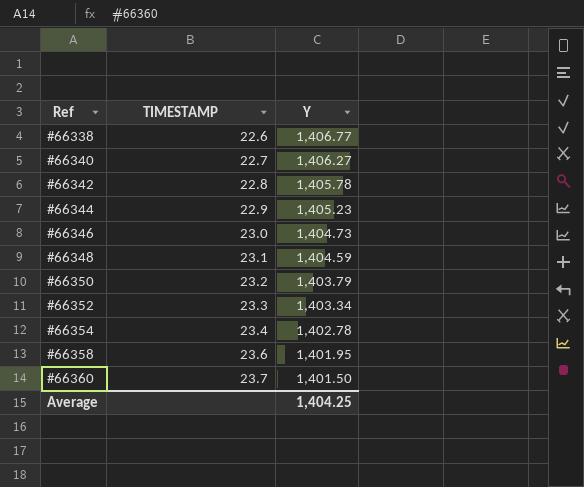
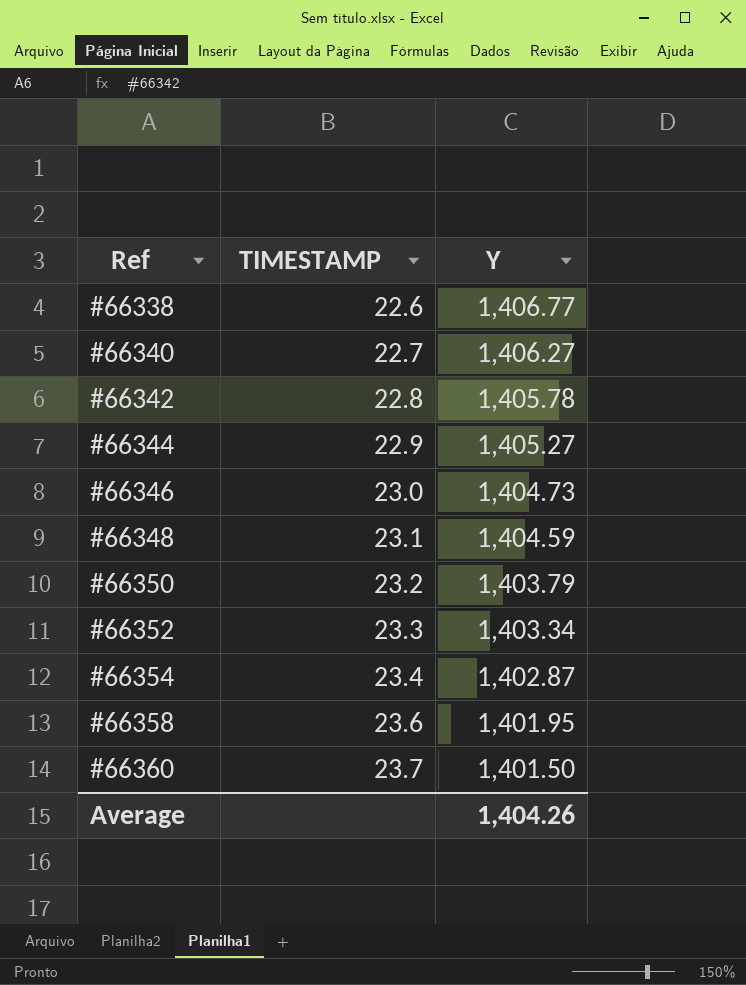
#66344 | Y: 1,405.23 -> 1,405.27
#66354 | Y: 1,402.78 -> 1,402.87
Average | Y: 1,404.25 -> 1,404.26

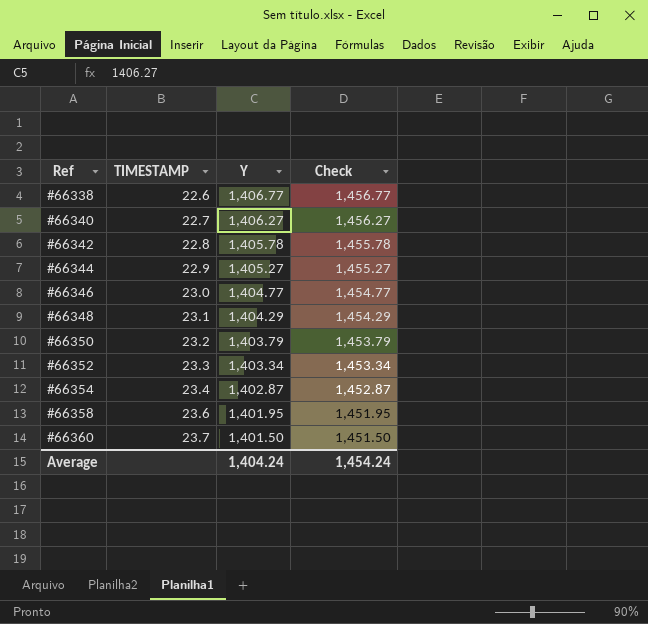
column Check | formula: none -> [Y] + 50
#66346 | Y: 1,404.73 -> 1,404.77
#66348 | Y: 1,404.59 -> 1,404.29
Average | Y: 1,404.26 -> 1,404.24

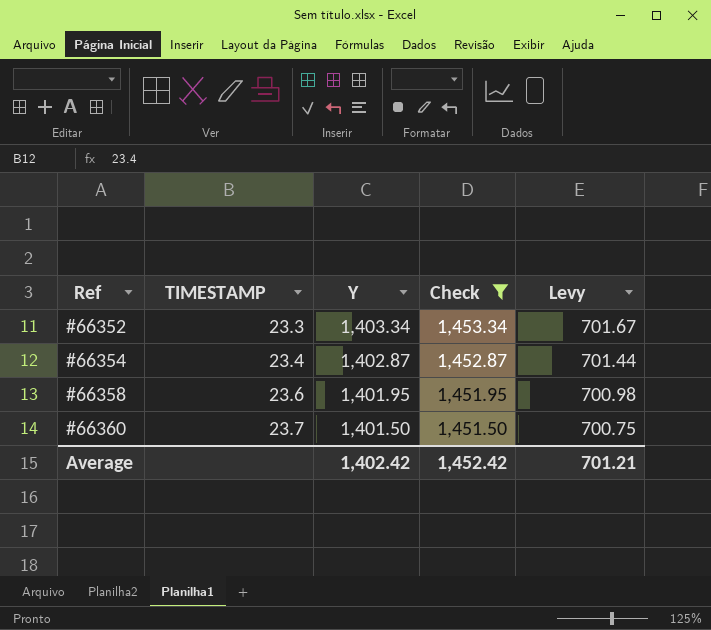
filter: none -> Check <= 1,453.34
column Levy | formula: none -> [Y] * 0.5
Average | Y: 1,404.24 -> 1,402.42
Average | Check: 1,454.24 -> 1,452.42

